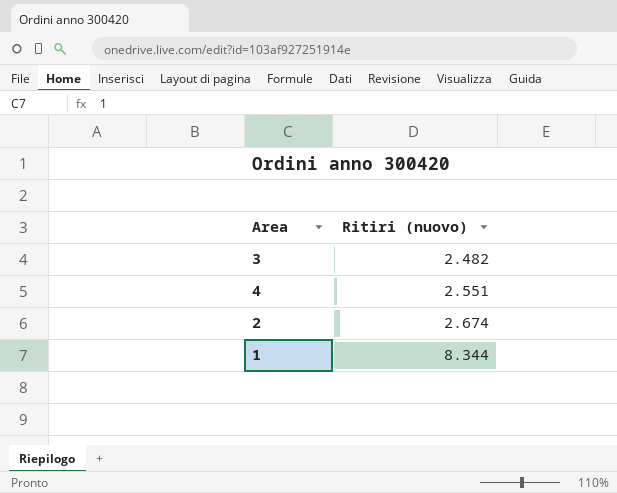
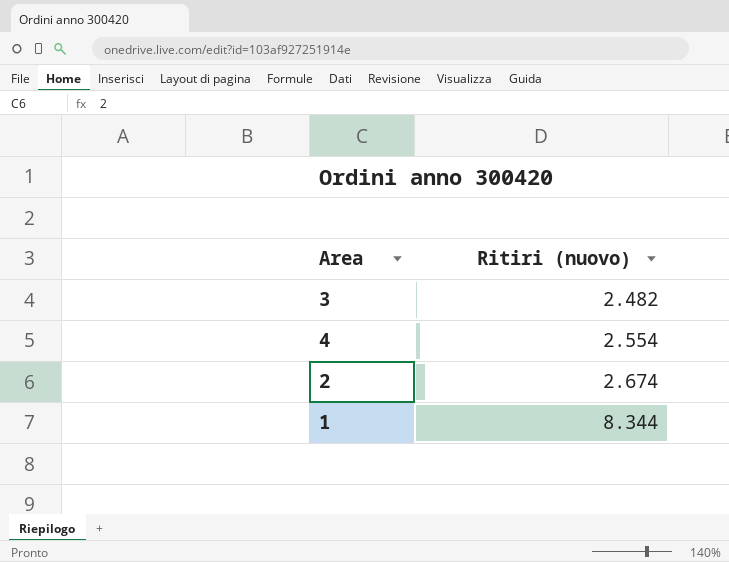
4 | Ritiri (nuovo): 2.551 -> 2.554

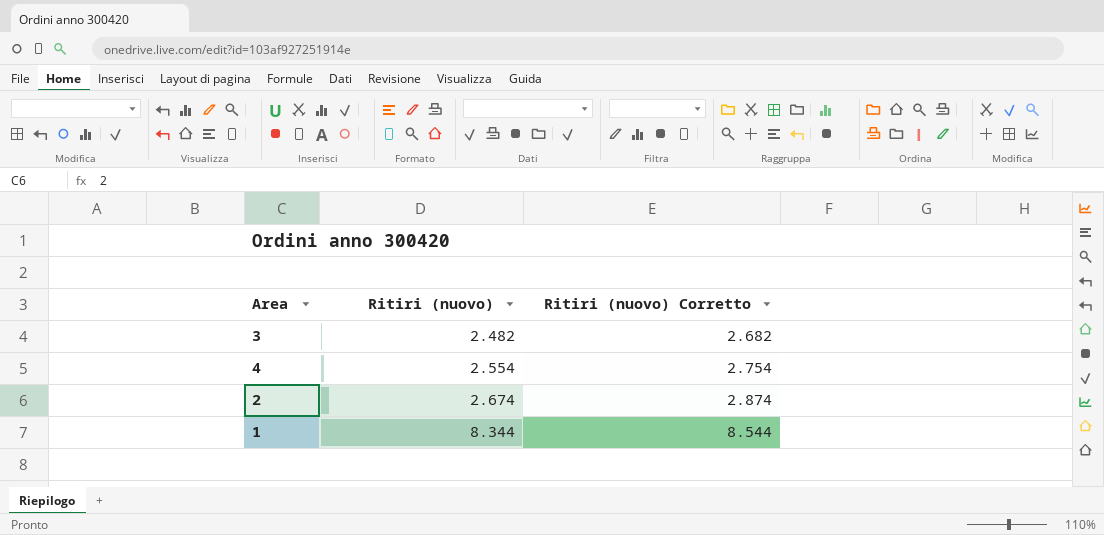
column Ritiri (nuovo) Corretto | formula: none -> [Ritiri (nuovo)] + 200

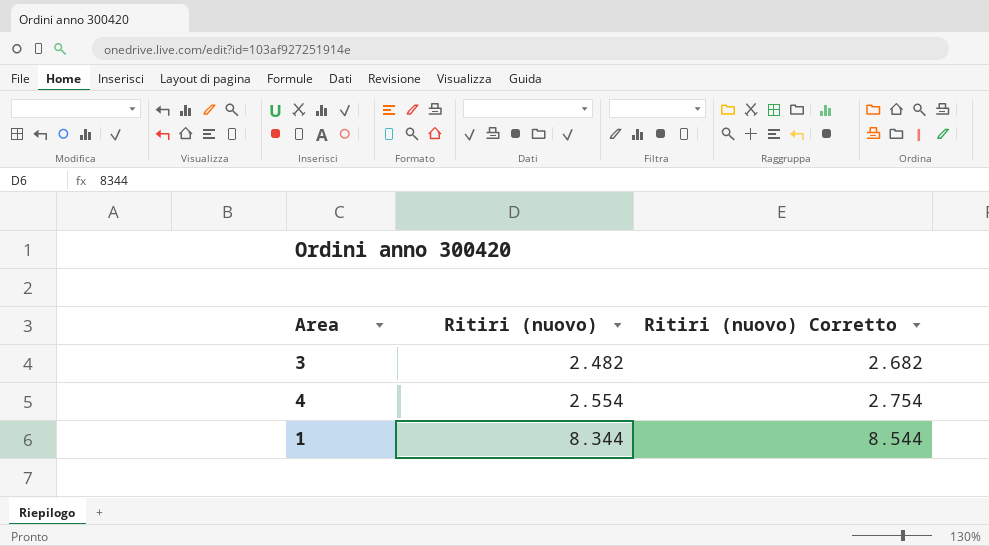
row 2: 2.674 | 2.874 -> none

